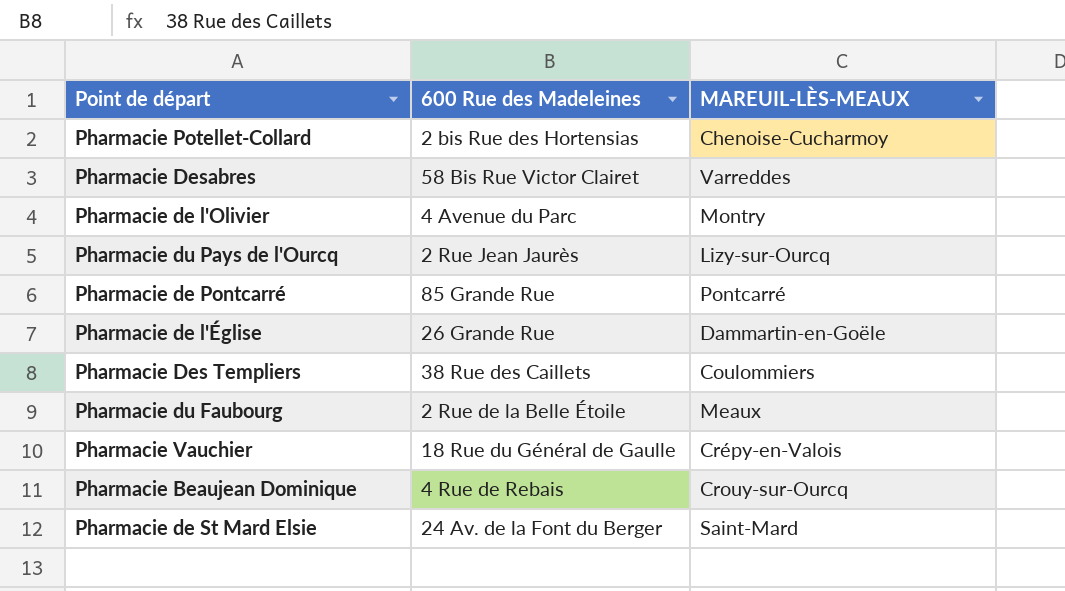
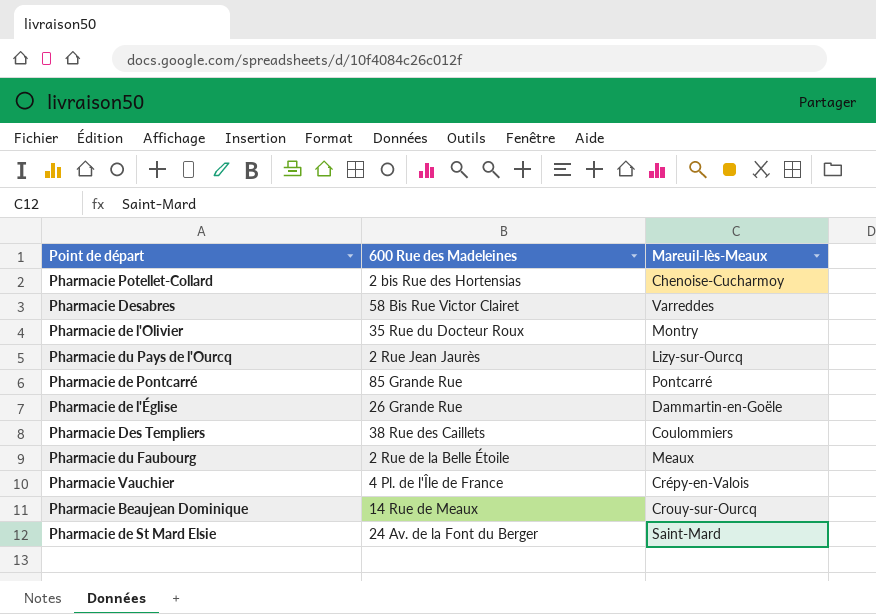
column name: MAREUIL-LÈS-MEAUX -> Mareuil-lès-Meaux
Pharmacie de l'Olivier | 600 Rue des Madeleines: 4 Avenue du Parc -> 35 Rue du Docteur Roux
Pharmacie Vauchier | 600 Rue des Madeleines: 18 Rue du Général de Gaulle -> 4 Pl. de l'Île de France
Pharmacie Beaujean Dominique | 600 Rue des Madeleines: 4 Rue de Rebais -> 14 Rue de Meaux

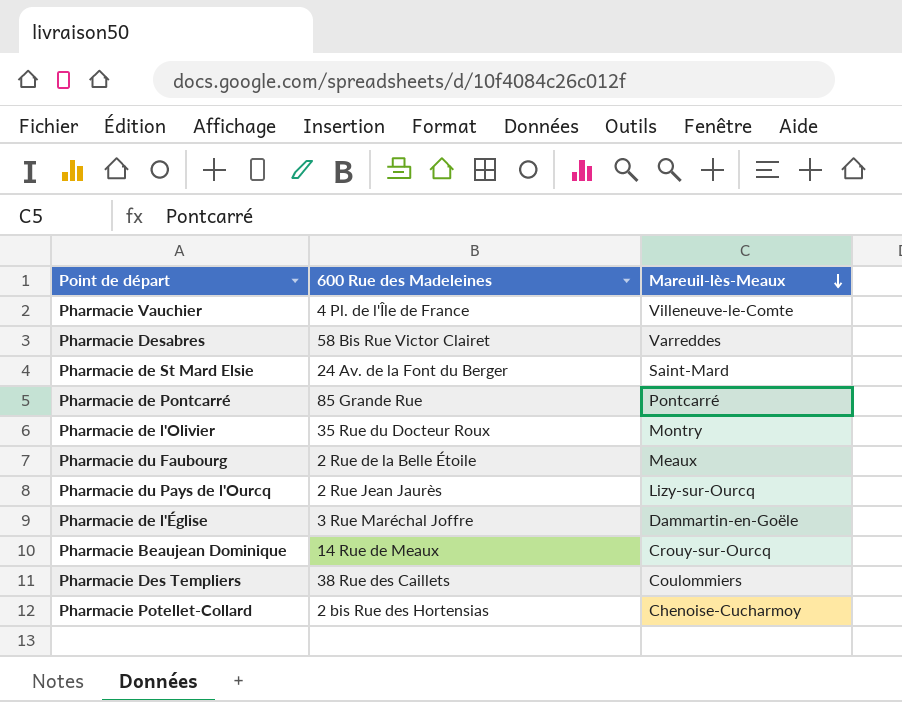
row order: none -> Mareuil-lès-Meaux descending
Pharmacie Vauchier | Mareuil-lès-Meaux: Crépy-en-Valois -> Villeneuve-le-Comte
Pharmacie de l'Église | 600 Rue des Madeleines: 26 Grande Rue -> 3 Rue Maréchal Joffre

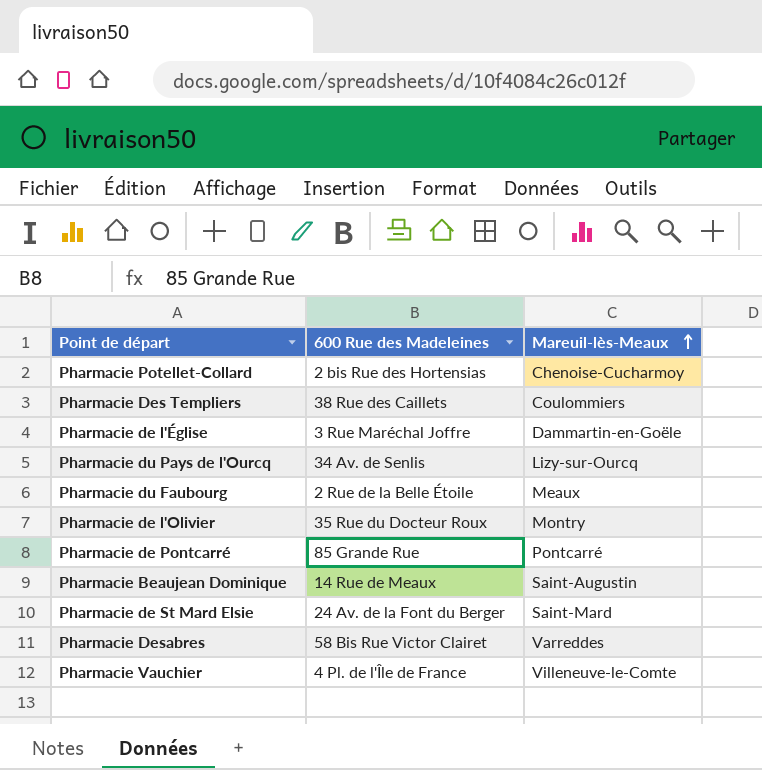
row order: Mareuil-lès-Meaux descending -> Mareuil-lès-Meaux ascending
Pharmacie du Pays de l'Ourcq | 600 Rue des Madeleines: 2 Rue Jean Jaurès -> 34 Av. de Senlis
Pharmacie Beaujean Dominique | Mareuil-lès-Meaux: Crouy-sur-Ourcq -> Saint-Augustin

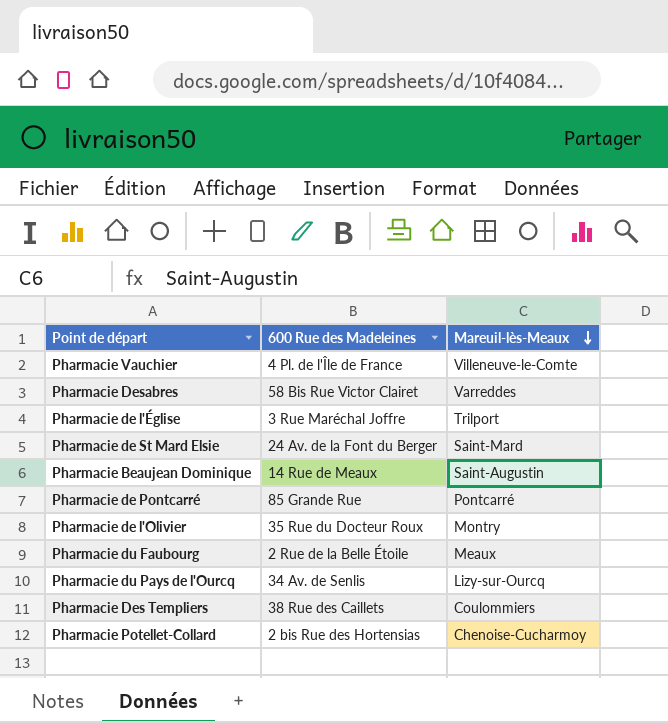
row order: Mareuil-lès-Meaux ascending -> Mareuil-lès-Meaux descending
Pharmacie de l'Église | Mareuil-lès-Meaux: Dammartin-en-Goële -> Trilport

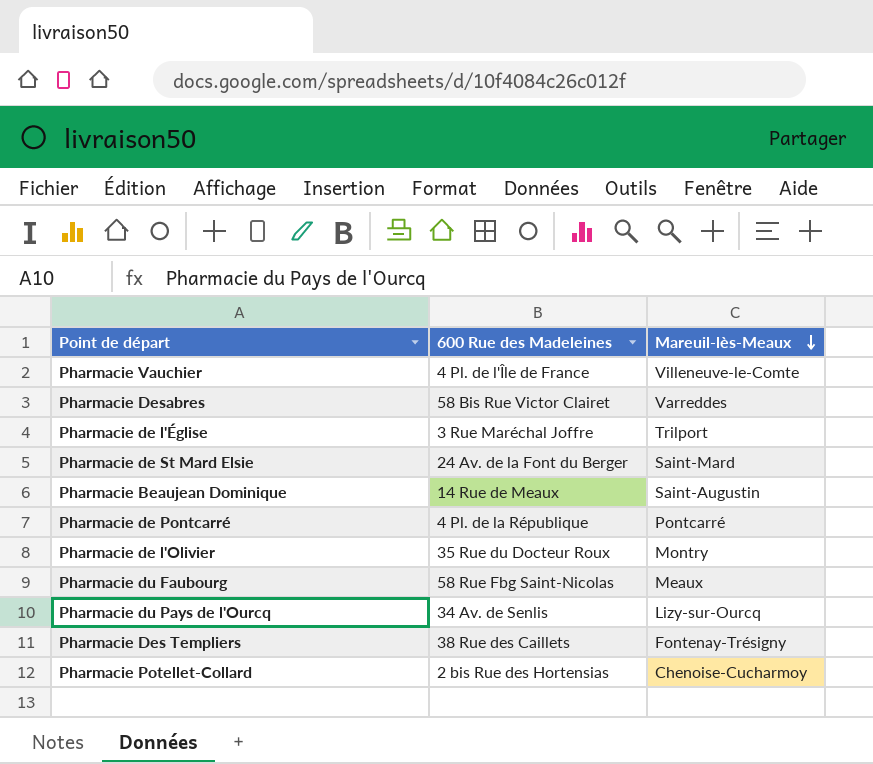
Pharmacie de Pontcarré | 600 Rue des Madeleines: 85 Grande Rue -> 4 Pl. de la République
Pharmacie du Faubourg | 600 Rue des Madeleines: 2 Rue de la Belle Étoile -> 58 Rue Fbg Saint-Nicolas
Pharmacie Des Templiers | Mareuil-lès-Meaux: Coulommiers -> Fontenay-Trésigny

